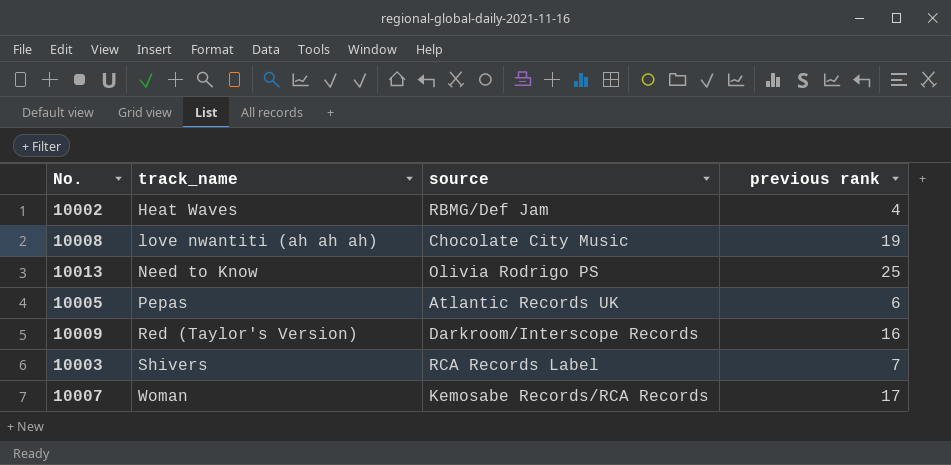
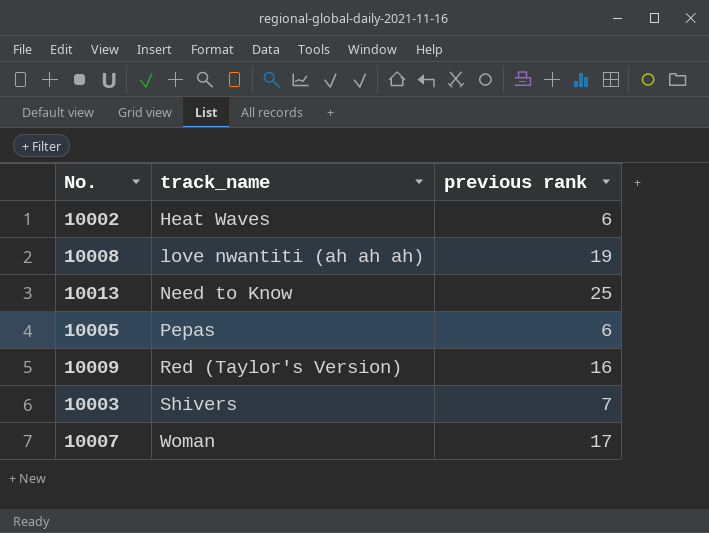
column source | position: 3 -> none
10002 | previous rank: 4 -> 6

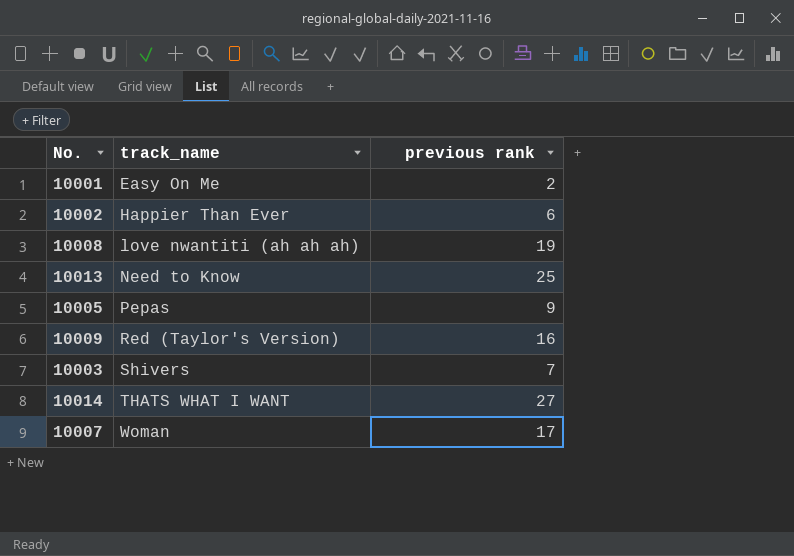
row 10001: none -> Easy On Me | 2
10002 | track_name: Heat Waves -> Happier Than Ever
10005 | previous rank: 6 -> 9
row 10014: none -> THATS WHAT I WANT | 27

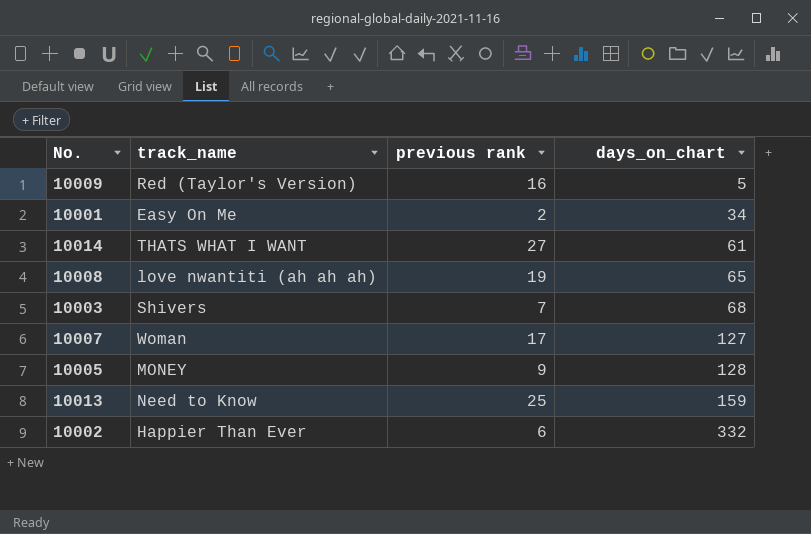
row order: track_name ascending -> days_on_chart ascending
column days_on_chart | position: none -> 4
10005 | track_name: Pepas -> MONEY

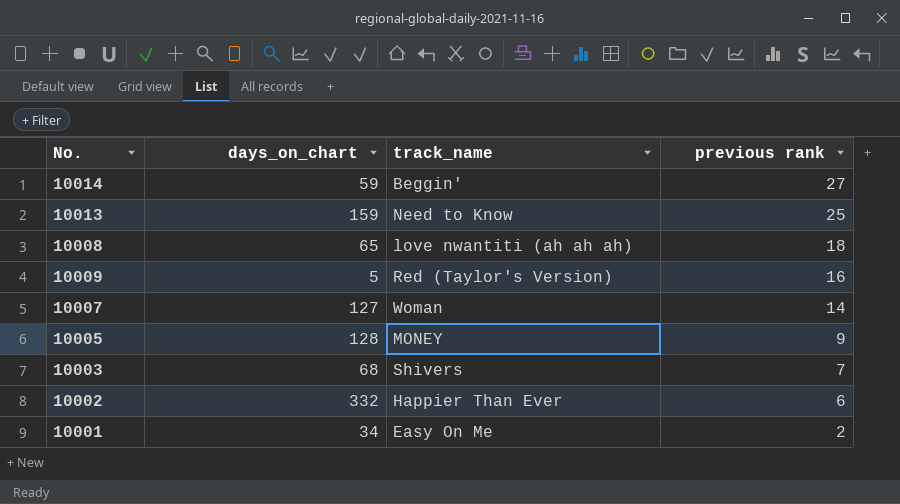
row order: days_on_chart ascending -> previous rank descending
column days_on_chart | position: 4 -> 2
10014 | days_on_chart: 61 -> 59
10014 | track_name: THATS WHAT I WANT -> Beggin'
10008 | previous rank: 19 -> 18
10007 | previous rank: 17 -> 14

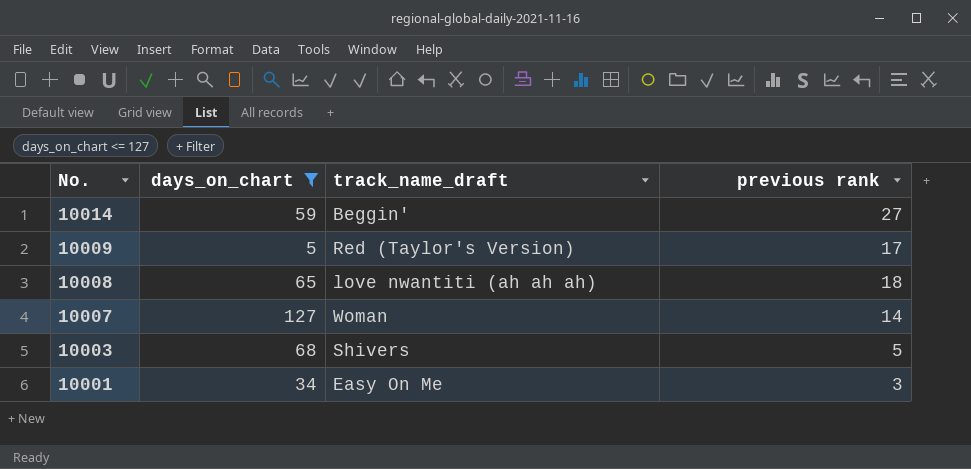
filter: none -> days_on_chart <= 127
row order: previous rank descending -> No. descending
column name: track_name -> track_name_draft
10009 | previous rank: 16 -> 17
10003 | previous rank: 7 -> 5
10001 | previous rank: 2 -> 3

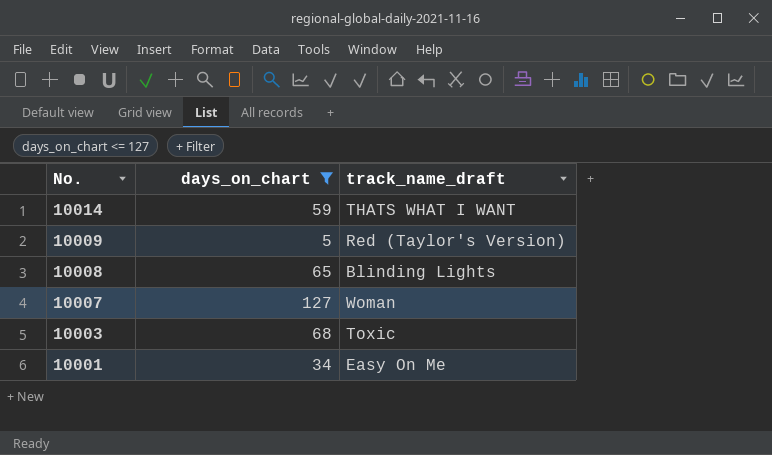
column previous rank | position: 4 -> none
10014 | track_name_draft: Beggin' -> THATS WHAT I WANT
10008 | track_name_draft: love nwantiti (ah ah ah) -> Blinding Lights
10003 | track_name_draft: Shivers -> Toxic

